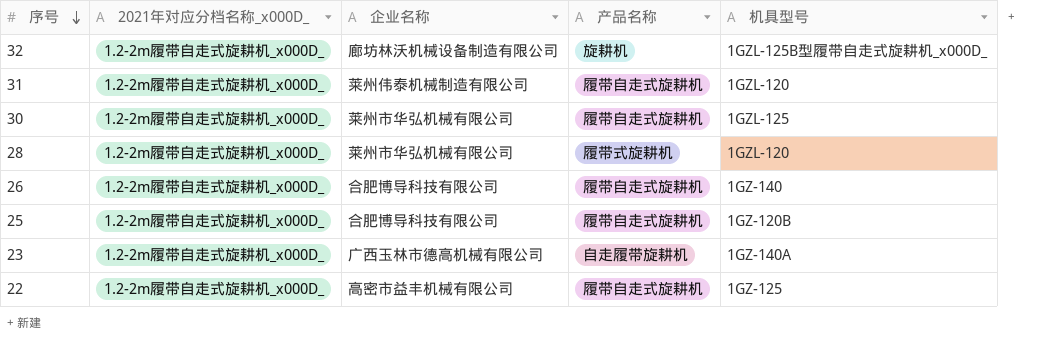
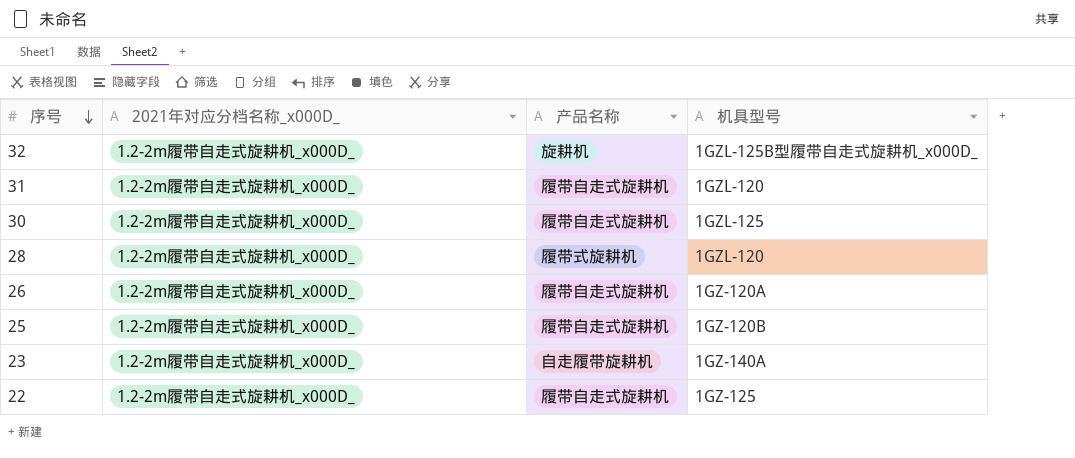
column 企业名称 | position: 3 -> none
26 | 机具型号: 1GZ-140 -> 1GZ-120A

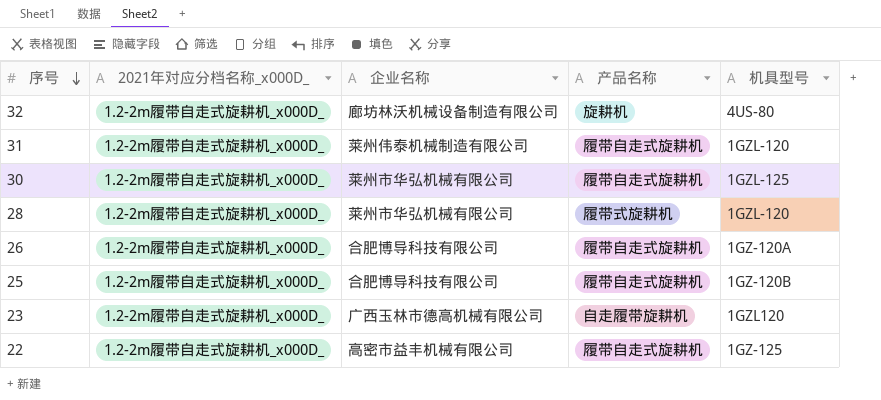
column 企业名称 | position: none -> 3
32 | 机具型号: 1GZL-125B型履带自走式旋耕机_x000D_ -> 4US-80
23 | 机具型号: 1GZ-140A -> 1GZL120

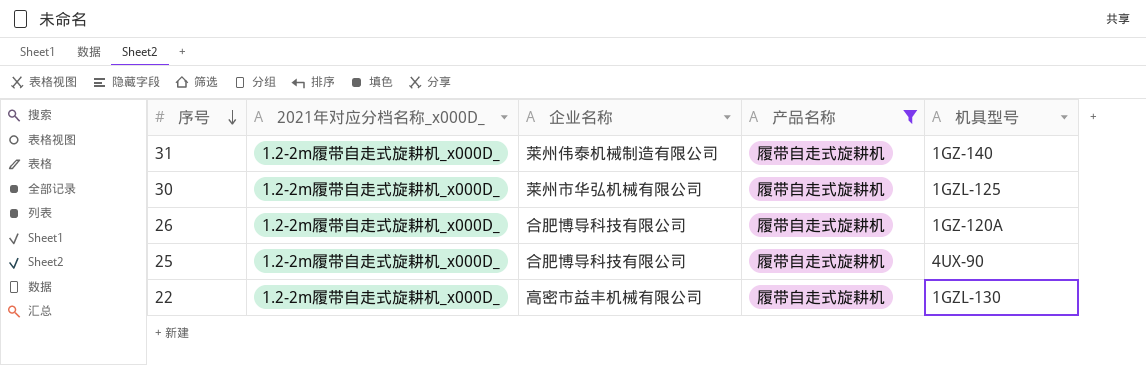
filter: none -> 产品名称 = 履带自走式旋耕机
31 | 机具型号: 1GZL-120 -> 1GZ-140
25 | 机具型号: 1GZ-120B -> 4UX-90
22 | 机具型号: 1GZ-125 -> 1GZL-130

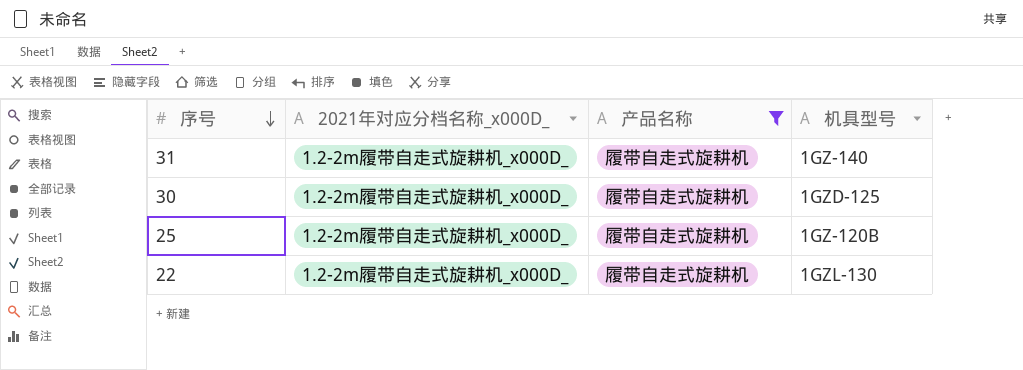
column 企业名称 | position: 3 -> none
row 26: 1.2-2m履带自走式旋耕机_x000D_ | 合肥博导科技有限公司 | 履带自走式旋耕机 | 1GZ-120A -> none
30 | 机具型号: 1GZL-125 -> 1GZD-125
25 | 机具型号: 4UX-90 -> 1GZ-120B

